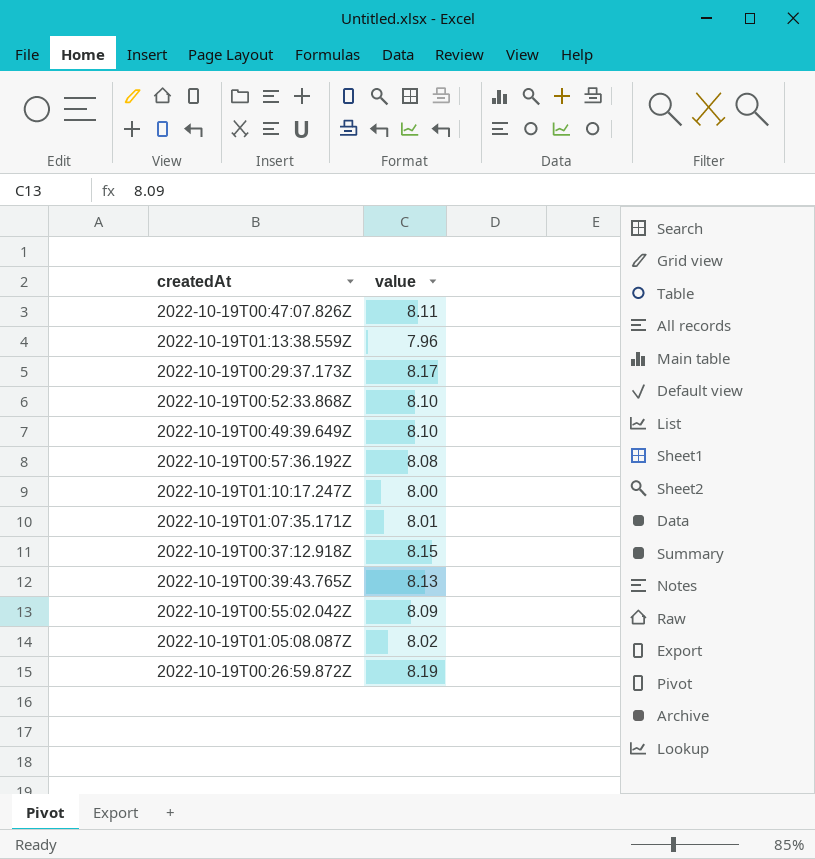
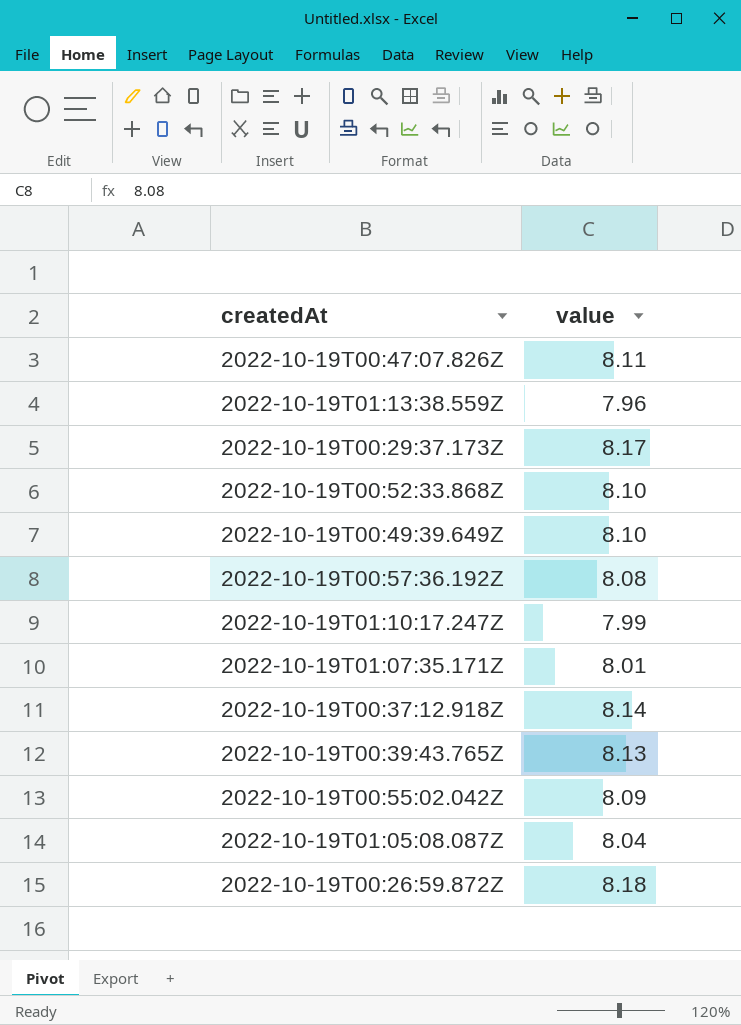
2022-10-19T01:10:17.247Z | value: 8.00 -> 7.99
2022-10-19T00:37:12.918Z | value: 8.15 -> 8.14
2022-10-19T01:05:08.087Z | value: 8.02 -> 8.04
2022-10-19T00:26:59.872Z | value: 8.19 -> 8.18

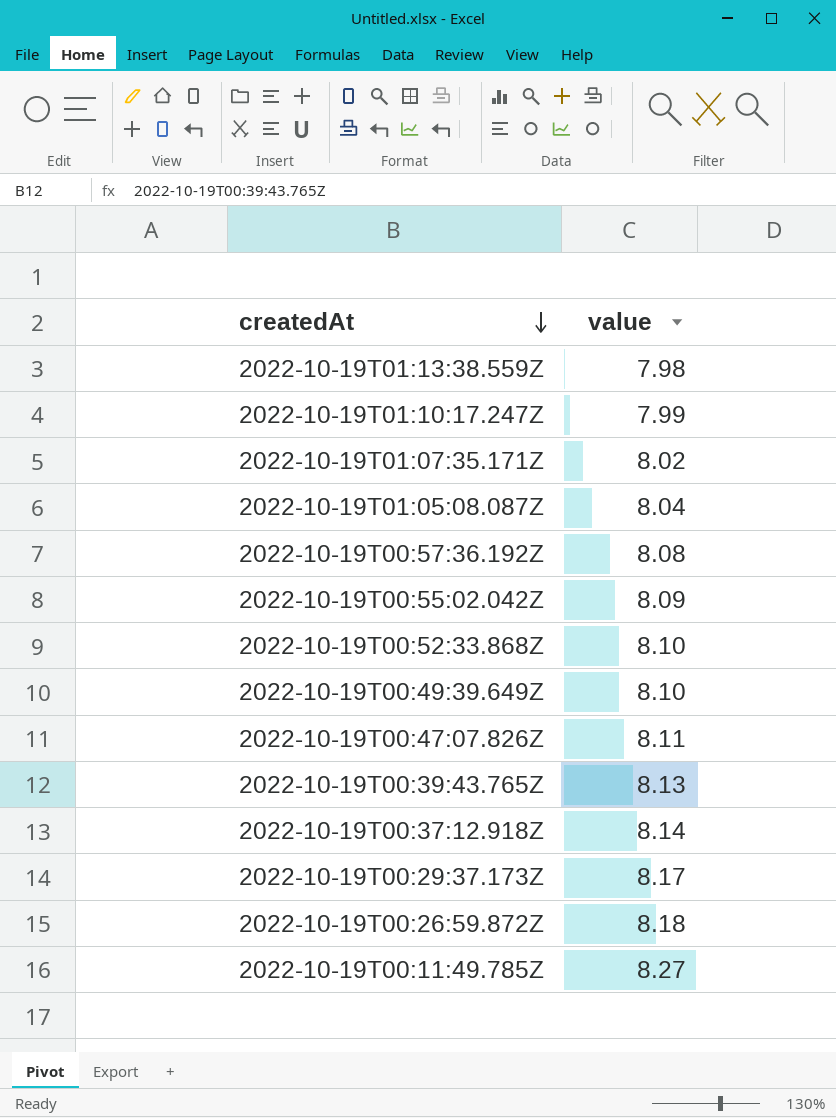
row order: none -> createdAt descending
2022-10-19T01:13:38.559Z | value: 7.96 -> 7.98
2022-10-19T01:07:35.171Z | value: 8.01 -> 8.02
row 2022-10-19T00:11:49.785Z: none -> 8.27

